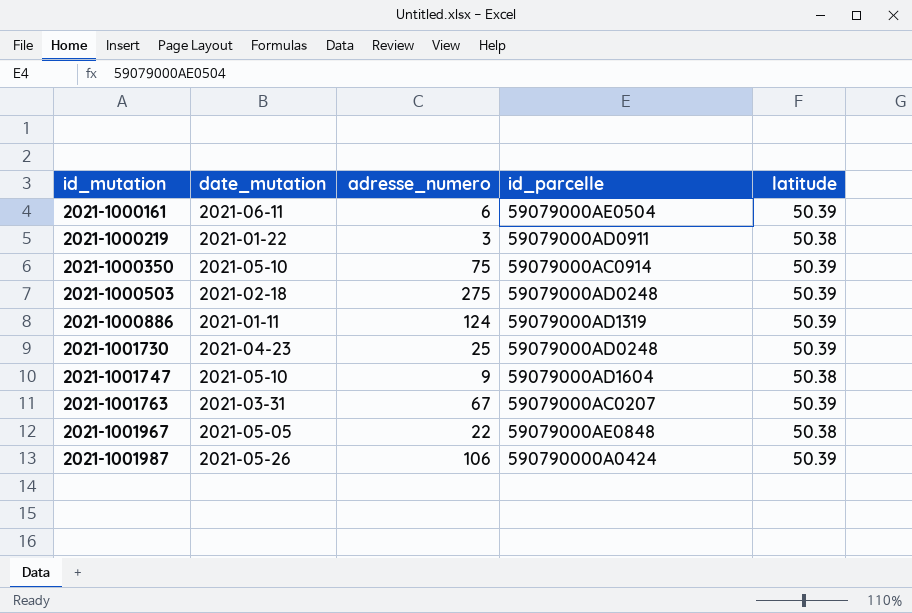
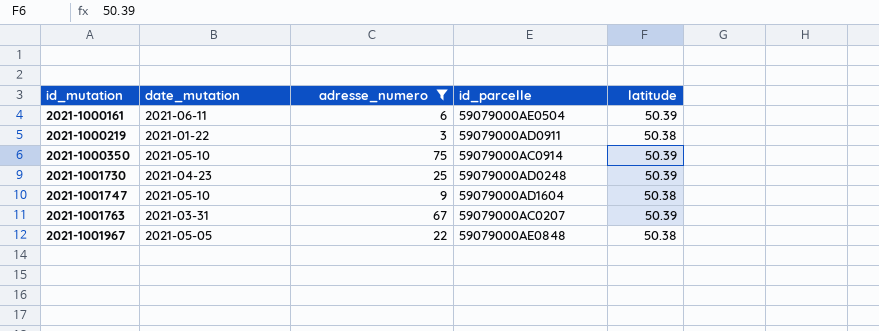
filter: none -> adresse_numero <= 75

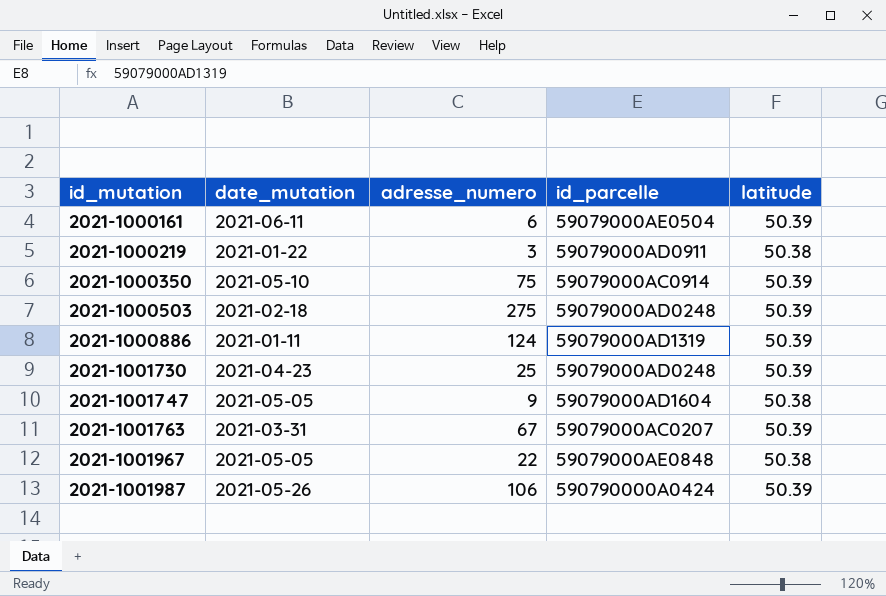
filter: adresse_numero <= 75 -> none
2021-1001747 | date_mutation: 2021-05-10 -> 2021-05-05

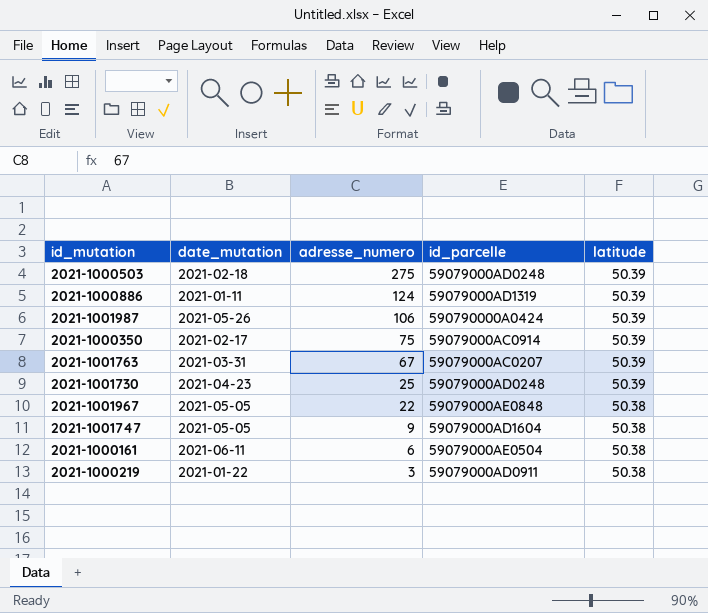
row order: id_mutation ascending -> adresse_numero descending
2021-1000350 | date_mutation: 2021-05-10 -> 2021-02-17
2021-1000161 | latitude: 50.39 -> 50.38

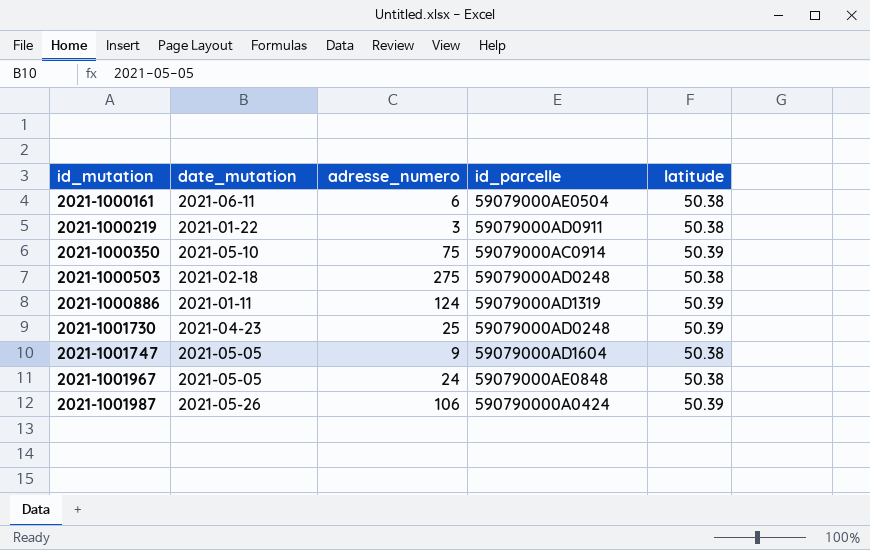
row order: adresse_numero descending -> id_mutation ascending
row 2021-1001763: 2021-03-31 | 67 | 59079000AC0207 | 50.39 -> none
2021-1000350 | date_mutation: 2021-02-17 -> 2021-05-10
2021-1000503 | latitude: 50.39 -> 50.38
2021-1001967 | adresse_numero: 22 -> 24

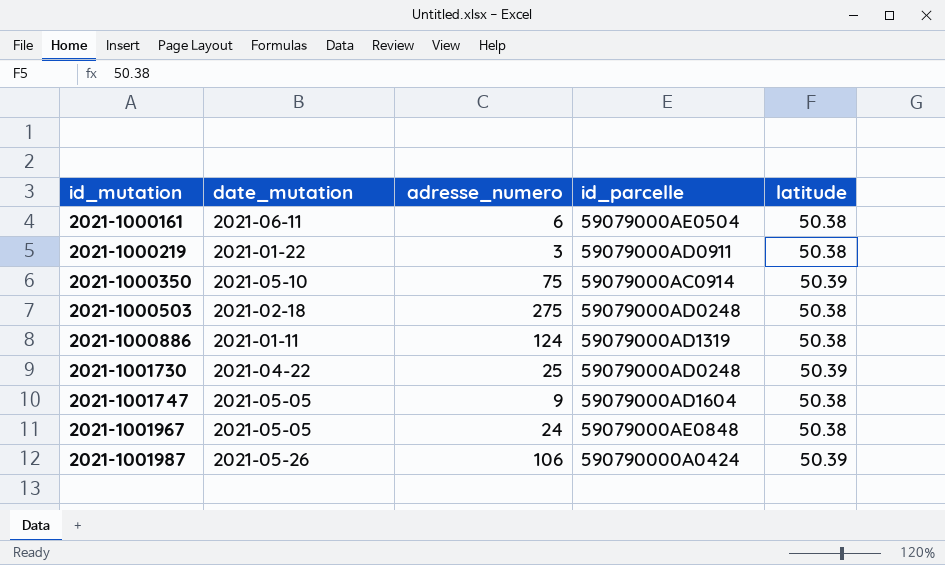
2021-1000886 | latitude: 50.39 -> 50.38
2021-1001730 | date_mutation: 2021-04-23 -> 2021-04-22

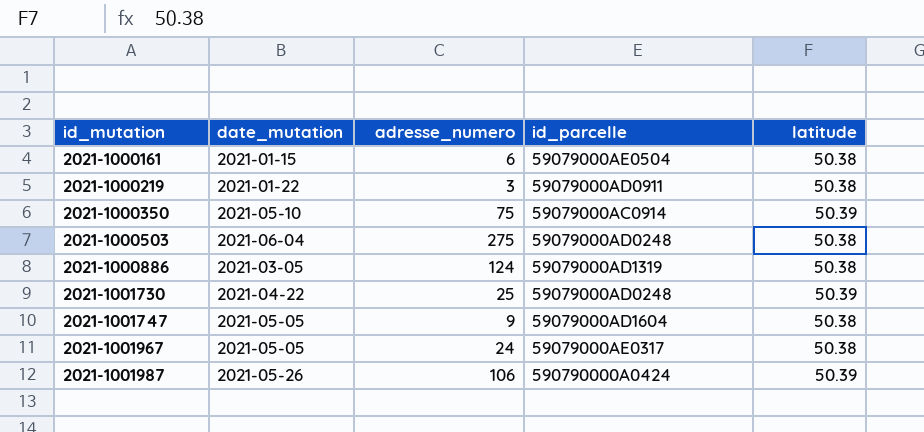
2021-1000161 | date_mutation: 2021-06-11 -> 2021-01-15
2021-1000503 | date_mutation: 2021-02-18 -> 2021-06-04
2021-1000886 | date_mutation: 2021-01-11 -> 2021-03-05
2021-1001967 | id_parcelle: 59079000AE0848 -> 59079000AE0317

